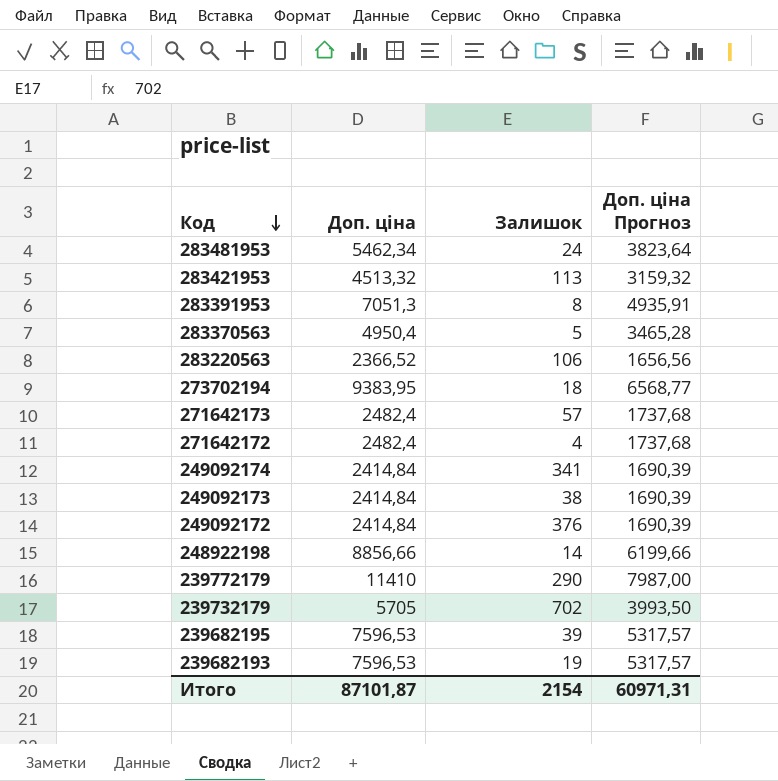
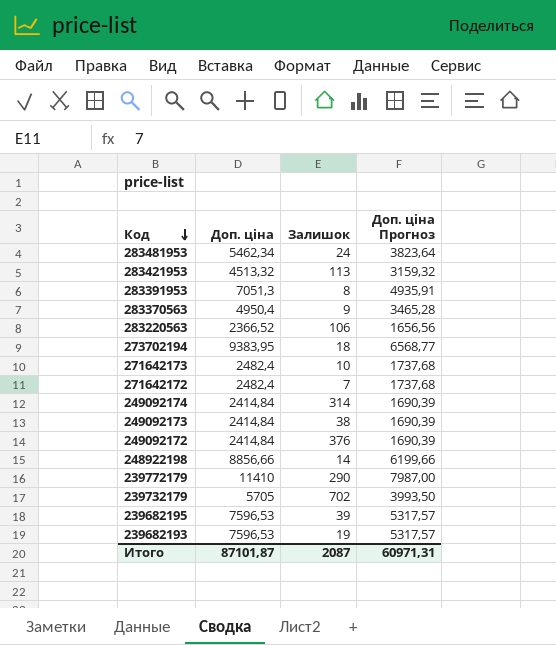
283370563 | Залишок: 5 -> 9
271642173 | Залишок: 57 -> 10
271642172 | Залишок: 4 -> 7
249092174 | Залишок: 341 -> 314
Итого | Залишок: 2154 -> 2087

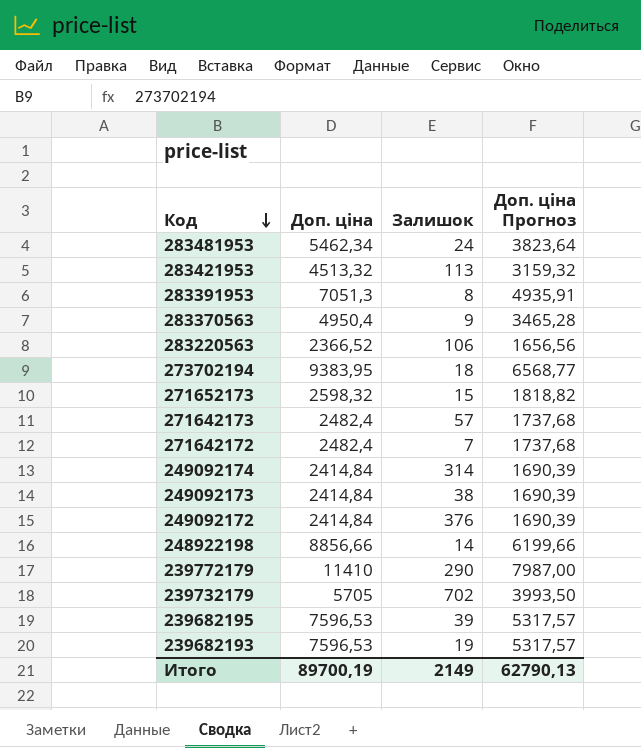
row 271652173: none -> 2598,32 | 15 | 1818,82
271642173 | Залишок: 10 -> 57
Итого | Доп. ціна: 87101,87 -> 89700,19
Итого | Залишок: 2087 -> 2149
Итого | Доп. ціна Прогноз: 60971,31 -> 62790,13

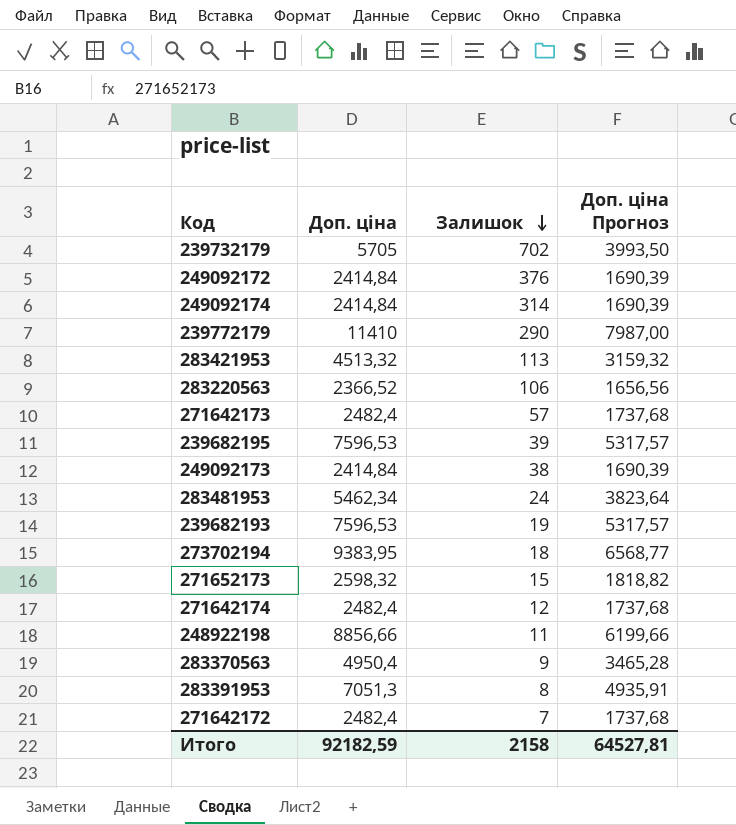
row order: Код descending -> Залишок descending
row 271642174: none -> 2482,4 | 12 | 1737,68
248922198 | Залишок: 14 -> 11
Итого | Доп. ціна: 89700,19 -> 92182,59
Итого | Залишок: 2149 -> 2158
Итого | Доп. ціна Прогноз: 62790,13 -> 64527,81

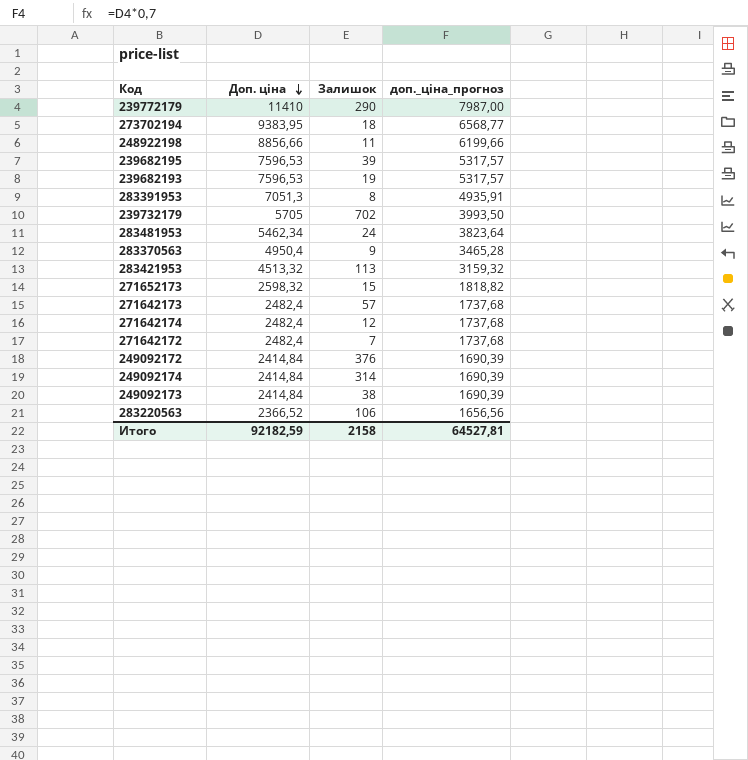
row order: Залишок descending -> Доп. ціна descending
column name: Доп. ціна Прогноз -> доп._ціна_прогноз

